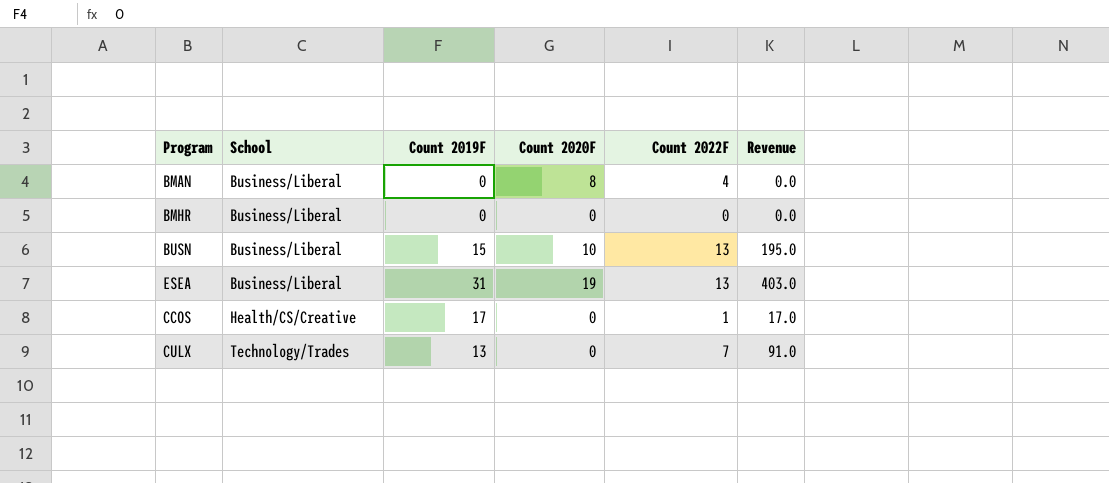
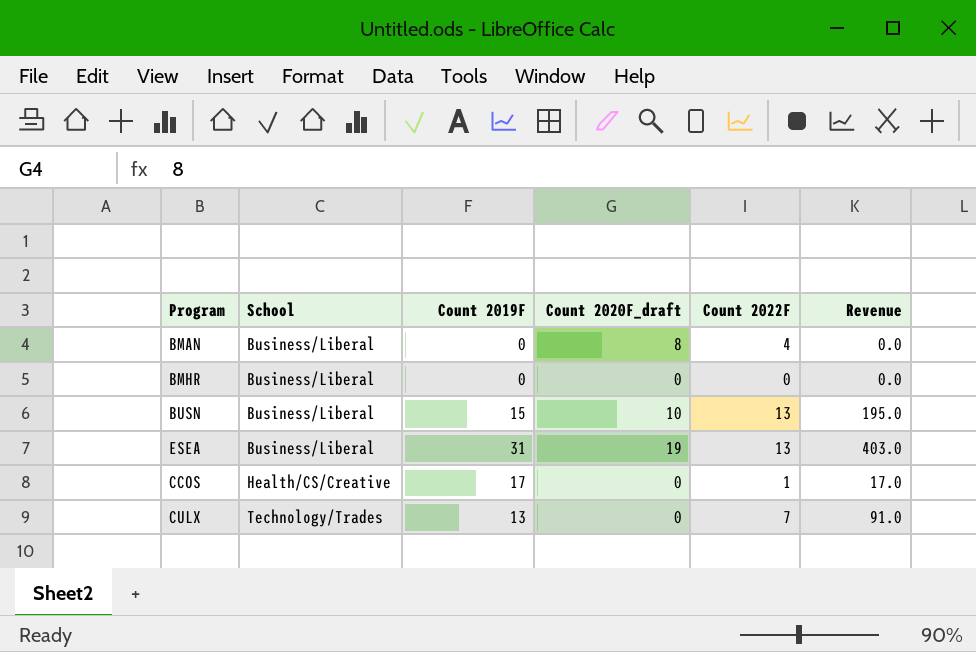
column name: Count 2020F -> Count 2020F_draft

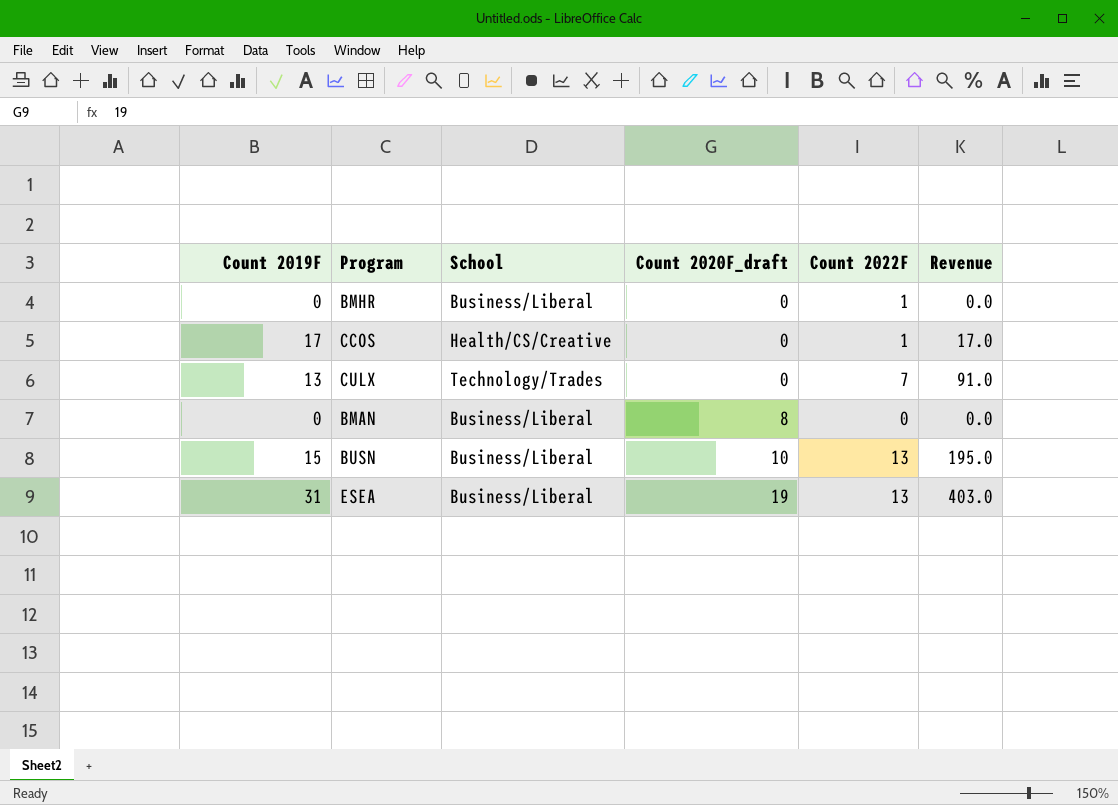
row order: School ascending -> Count 2020F_draft ascending
column Count 2019F | position: 3 -> 1
BMHR | Count 2022F: 0 -> 1
BMAN | Count 2022F: 4 -> 0

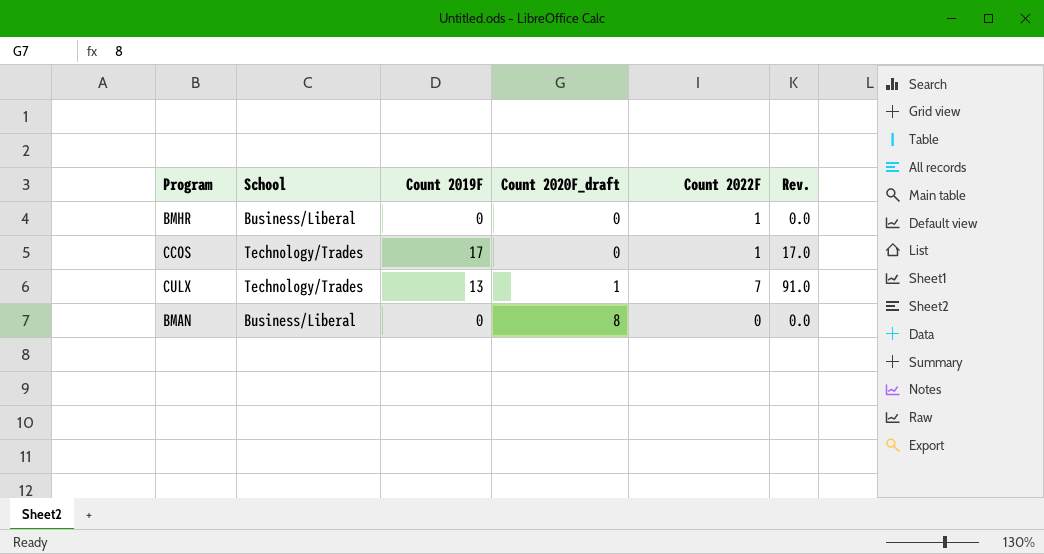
column Count 2019F | position: 1 -> 3
column name: Revenue -> Rev.
row BUSN: 15 | Business/Liberal | 10 | 13 | 195.0 -> none
row ESEA: 31 | Business/Liberal | 19 | 13 | 403.0 -> none
CCOS | School: Health/CS/Creative -> Technology/Trades
CULX | Count 2020F_draft: 0 -> 1

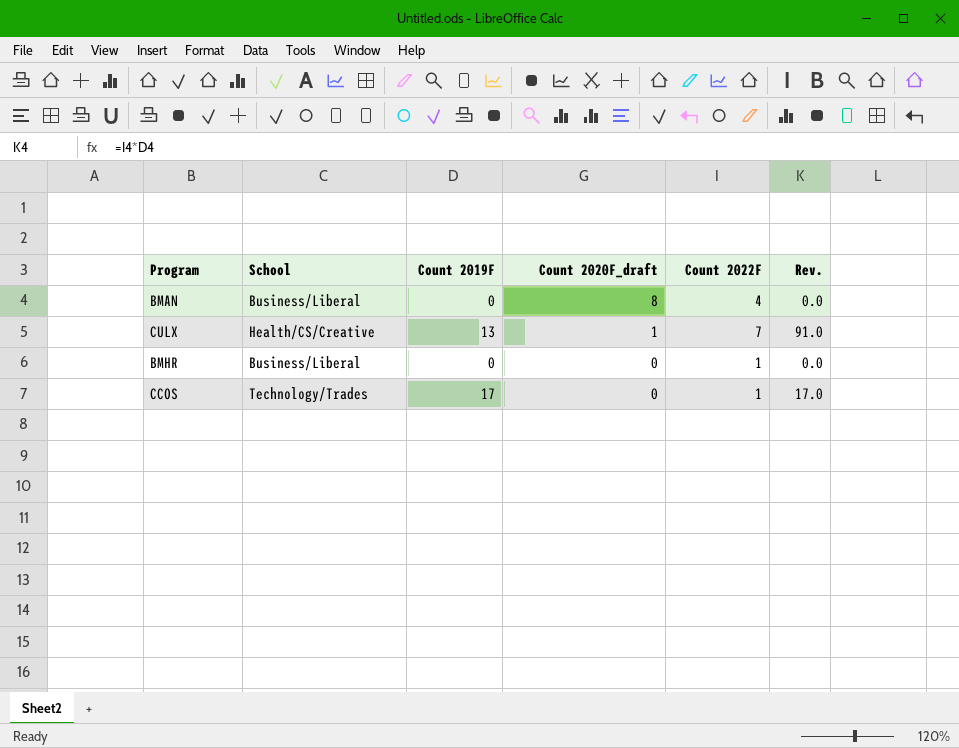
row order: Count 2020F_draft ascending -> Count 2020F_draft descending
BMAN | Count 2022F: 0 -> 4
CULX | School: Technology/Trades -> Health/CS/Creative

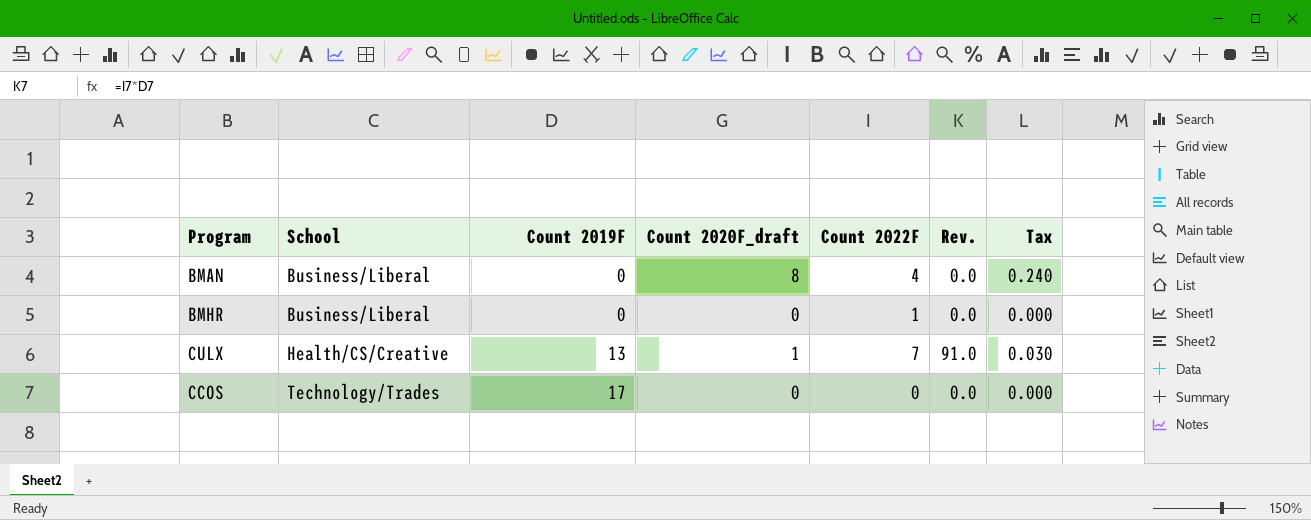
row order: Count 2020F_draft descending -> School ascending
column Tax | formula: none -> [Count 2020F_draft] * 0.03
CCOS | Count 2022F: 1 -> 0
CCOS | Rev.: 17.0 -> 0.0

